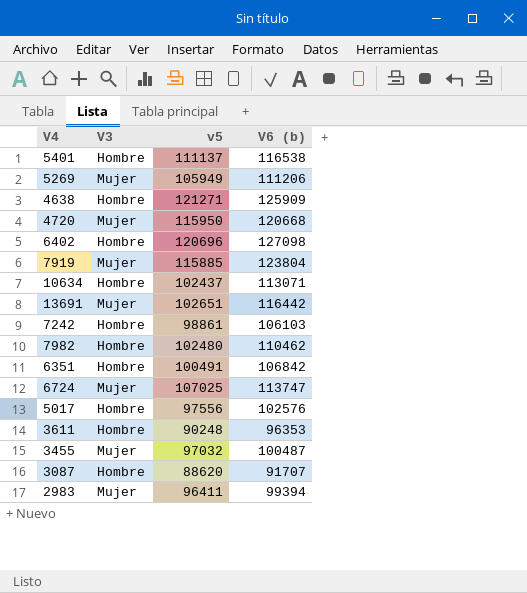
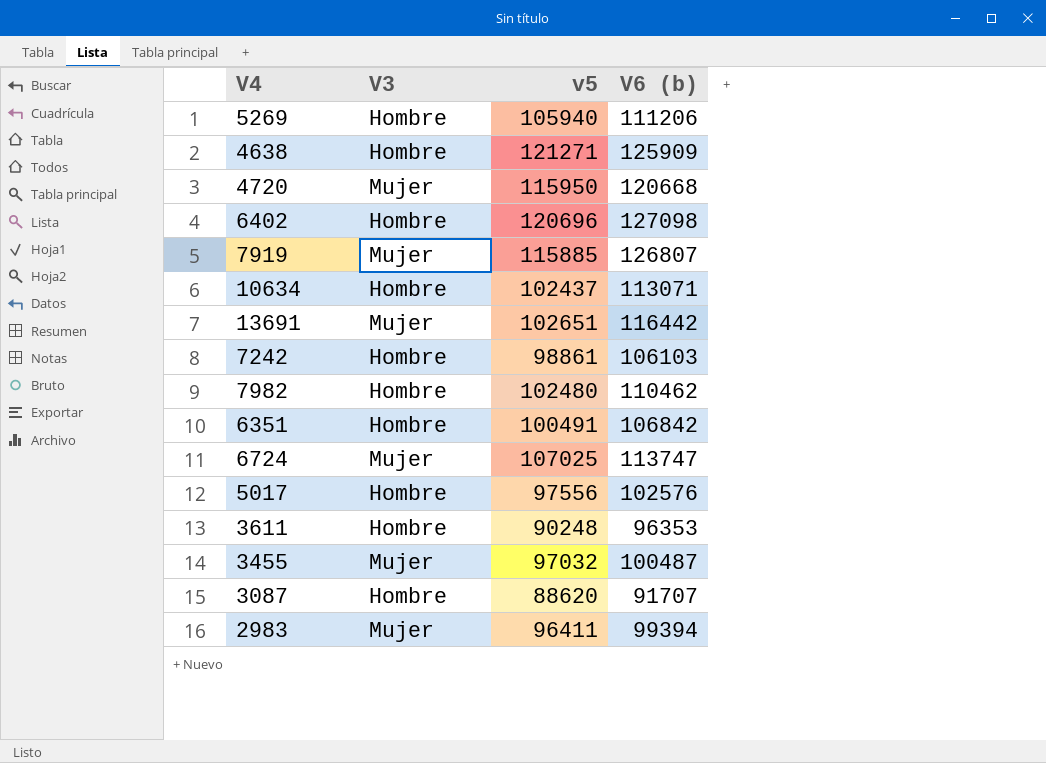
row 5401: Hombre | 111137 | 116538 -> none
5269 | V3: Mujer -> Hombre
5269 | v5: 105949 -> 105940
7919 | V6 (b): 123804 -> 126807

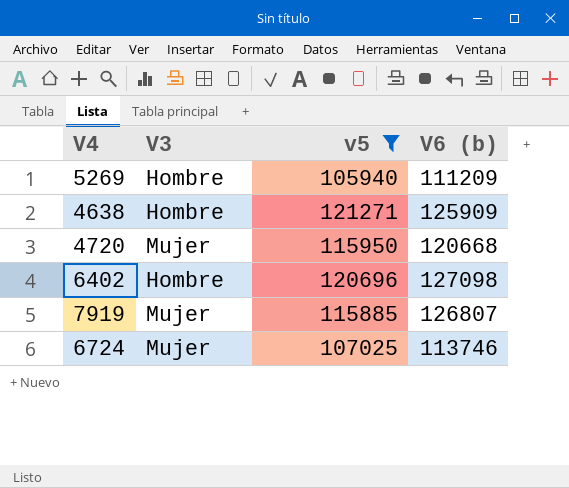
filter: none -> v5 >= 105940
5269 | V6 (b): 111206 -> 111209
6724 | V6 (b): 113747 -> 113746

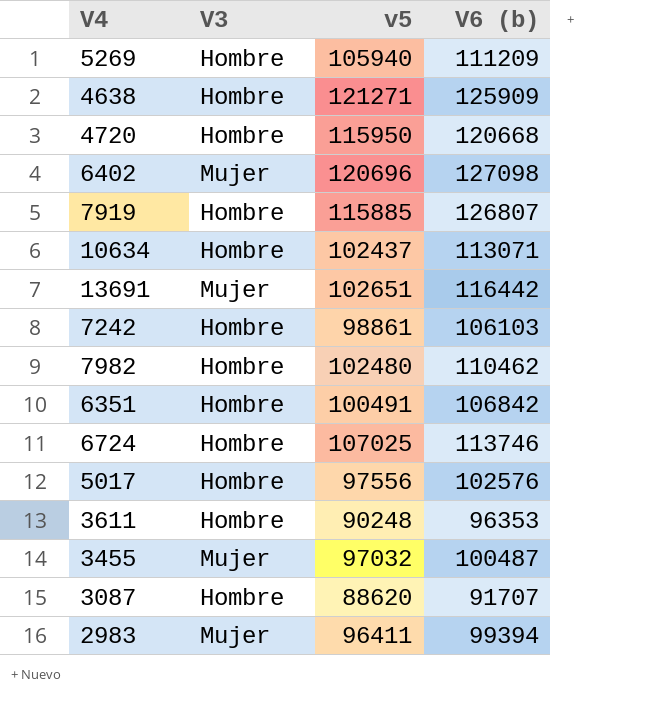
filter: v5 >= 105940 -> none
4720 | V3: Mujer -> Hombre
6402 | V3: Hombre -> Mujer
7919 | V3: Mujer -> Hombre
6724 | V3: Mujer -> Hombre

